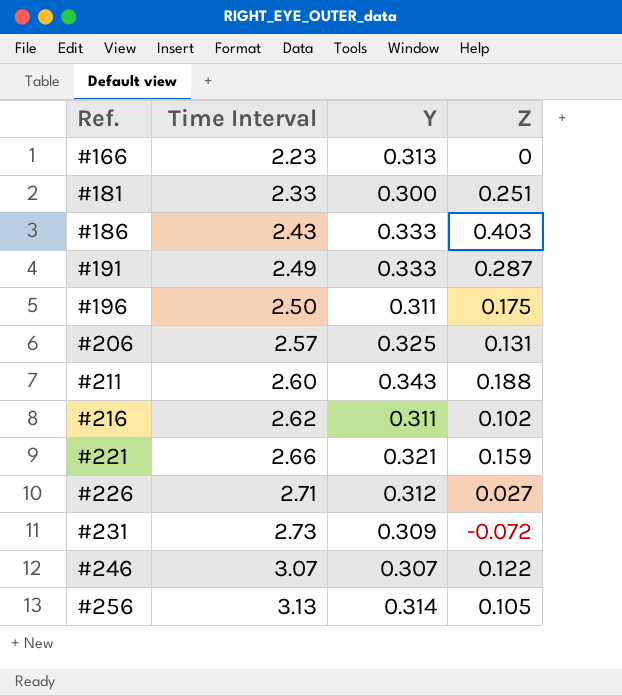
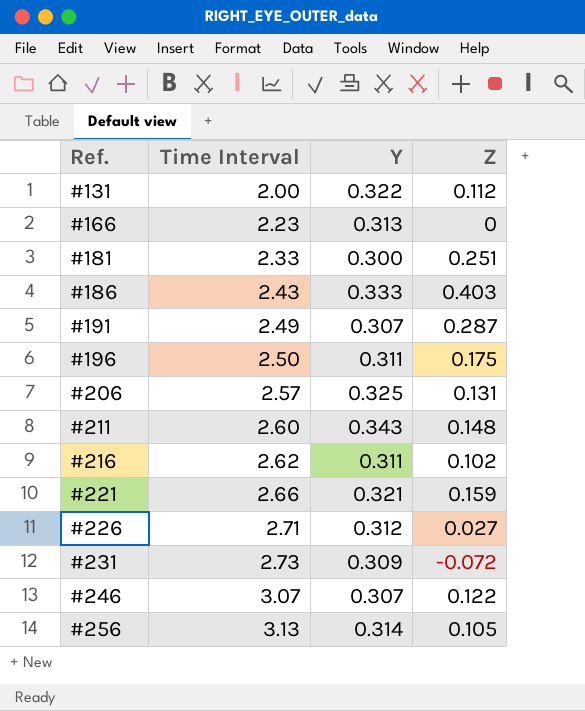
row #131: none -> 2.00 | 0.322 | 0.112
#191 | Y: 0.333 -> 0.307
#211 | Z: 0.188 -> 0.148

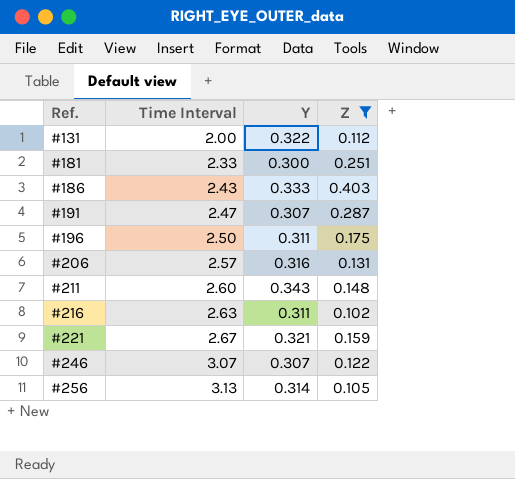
filter: none -> Z >= 0.102
#191 | Time Interval: 2.49 -> 2.47
#206 | Y: 0.325 -> 0.316
#216 | Time Interval: 2.62 -> 2.63
#221 | Time Interval: 2.66 -> 2.67

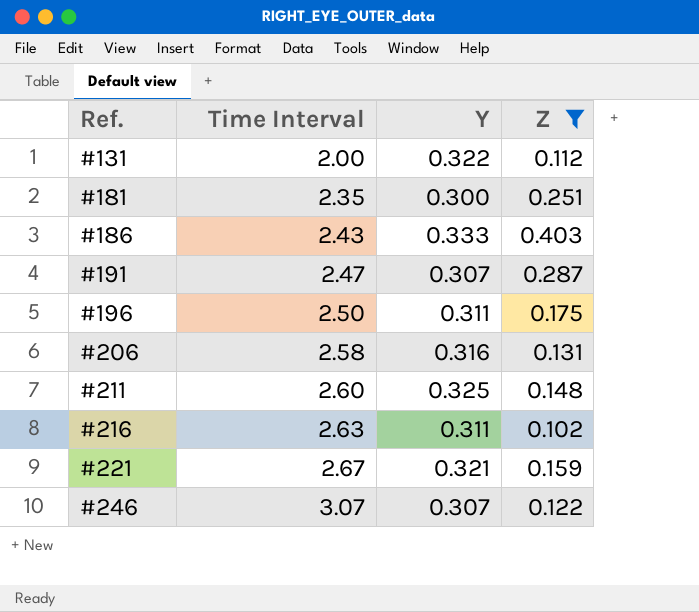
row #256: 3.13 | 0.314 | 0.105 -> none
#181 | Time Interval: 2.33 -> 2.35
#206 | Time Interval: 2.57 -> 2.58
#211 | Y: 0.343 -> 0.325

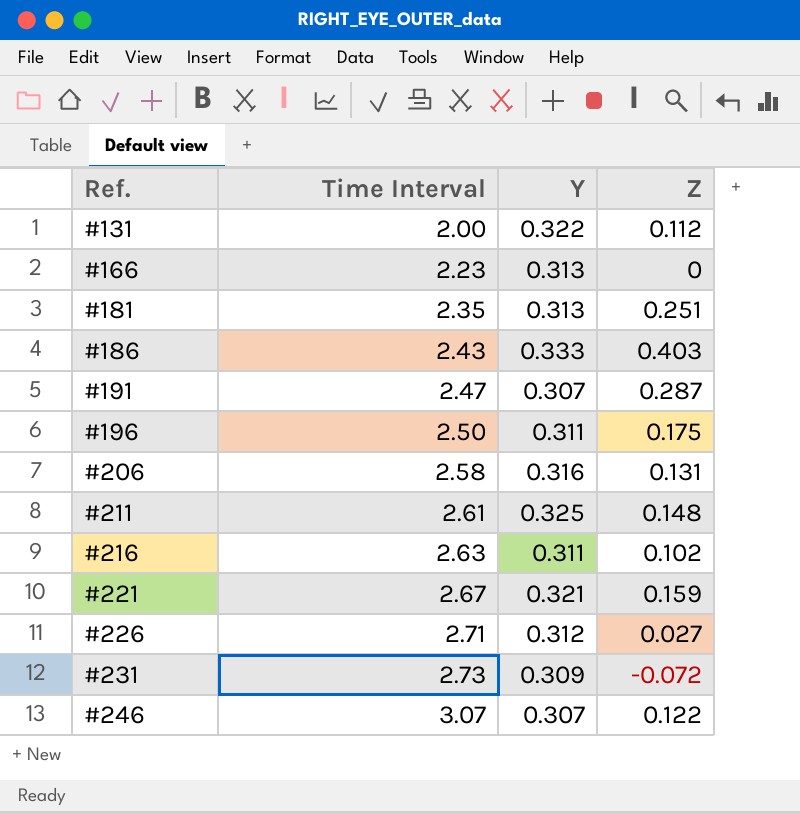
filter: Z >= 0.102 -> none
#181 | Y: 0.300 -> 0.313
#211 | Time Interval: 2.60 -> 2.61

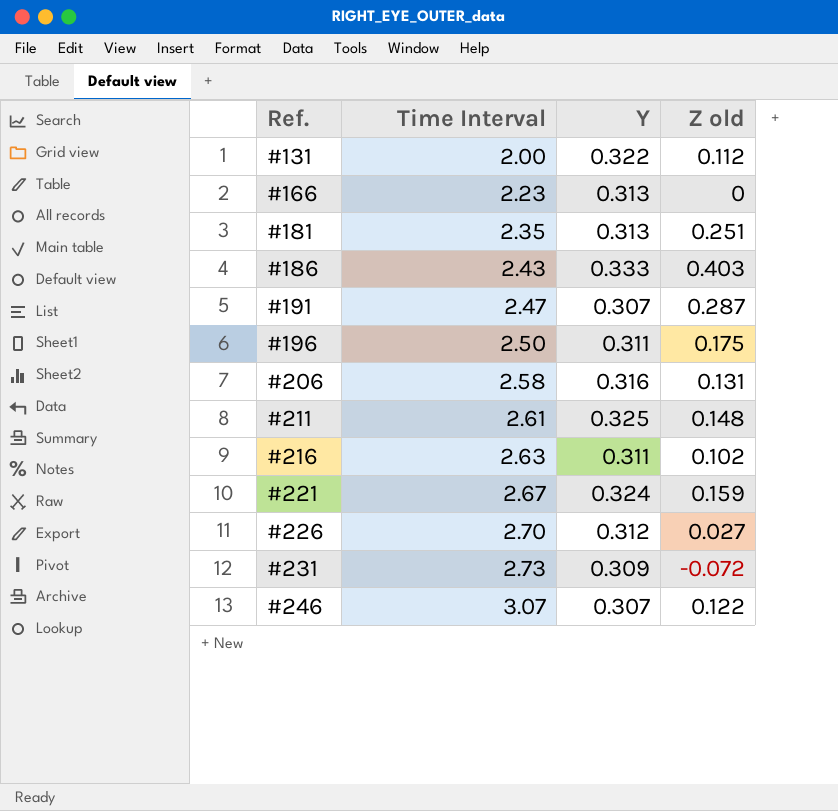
column name: Z -> Z old
#221 | Y: 0.321 -> 0.324
#226 | Time Interval: 2.71 -> 2.70

